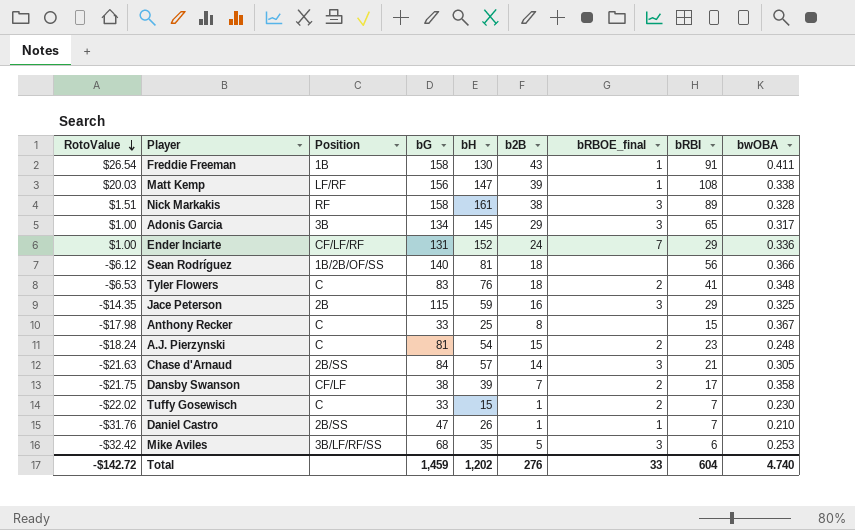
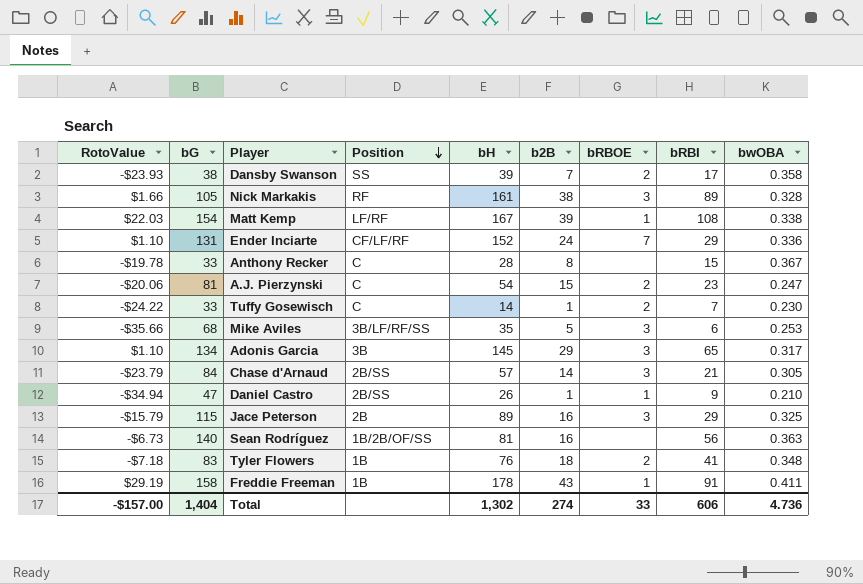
row order: RotoValue descending -> Position descending
column bG | position: 4 -> 2
column name: bRBOE_final -> bRBOE
Dansby Swanson | RotoValue: -$21.75 -> -$23.93
Dansby Swanson | Position: CF/LF -> SS
Nick Markakis | RotoValue: $1.51 -> $1.66
Nick Markakis | bG: 158 -> 105
Matt Kemp | RotoValue: $20.03 -> $22.03
Matt Kemp | bG: 156 -> 154
Matt Kemp | bH: 147 -> 167
Ender Inciarte | RotoValue: $1.00 -> $1.10
Anthony Recker | RotoValue: -$17.98 -> -$19.78
Anthony Recker | bH: 25 -> 28
A.J. Pierzynski | RotoValue: -$18.24 -> -$20.06
A.J. Pierzynski | bwOBA: 0.248 -> 0.247
Tuffy Gosewisch | RotoValue: -$22.02 -> -$24.22
Tuffy Gosewisch | bH: 15 -> 14
Mike Aviles | RotoValue: -$32.42 -> -$35.66
Adonis Garcia | RotoValue: $1.00 -> $1.10
Chase d'Arnaud | RotoValue: -$21.63 -> -$23.79
Daniel Castro | RotoValue: -$31.76 -> -$34.94
Daniel Castro | bRBI: 7 -> 9
Jace Peterson | RotoValue: -$14.35 -> -$15.79
Jace Peterson | bH: 59 -> 89
Sean Rodríguez | RotoValue: -$6.12 -> -$6.73
Sean Rodríguez | b2B: 18 -> 16
Sean Rodríguez | bwOBA: 0.366 -> 0.363
Tyler Flowers | RotoValue: -$6.53 -> -$7.18
Tyler Flowers | Position: C -> 1B
Freddie Freeman | RotoValue: $26.54 -> $29.19
Freddie Freeman | bH: 130 -> 178
Total | RotoValue: -$142.72 -> -$157.00
Total | bG: 1,459 -> 1,404
Total | bH: 1,202 -> 1,302
Total | b2B: 276 -> 274
Total | bRBI: 604 -> 606
Total | bwOBA: 4.740 -> 4.736

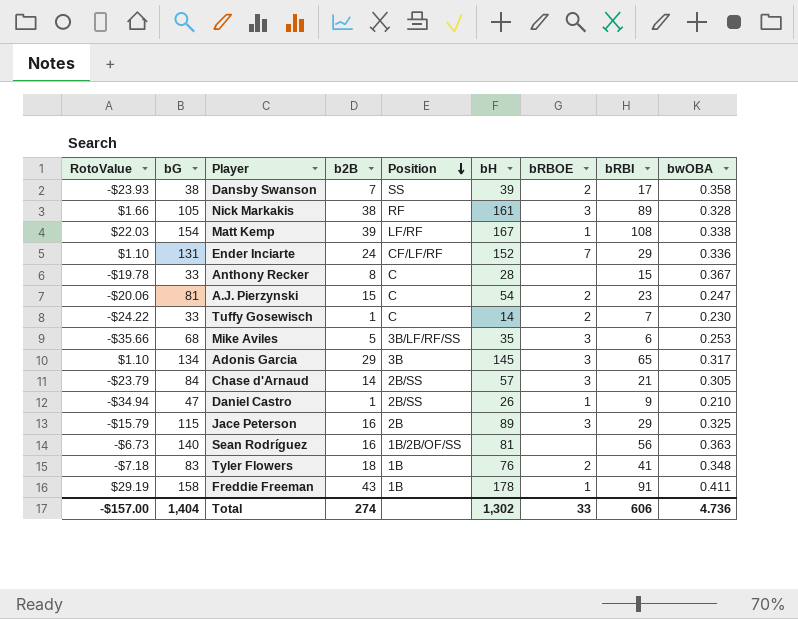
column b2B | position: 6 -> 4

